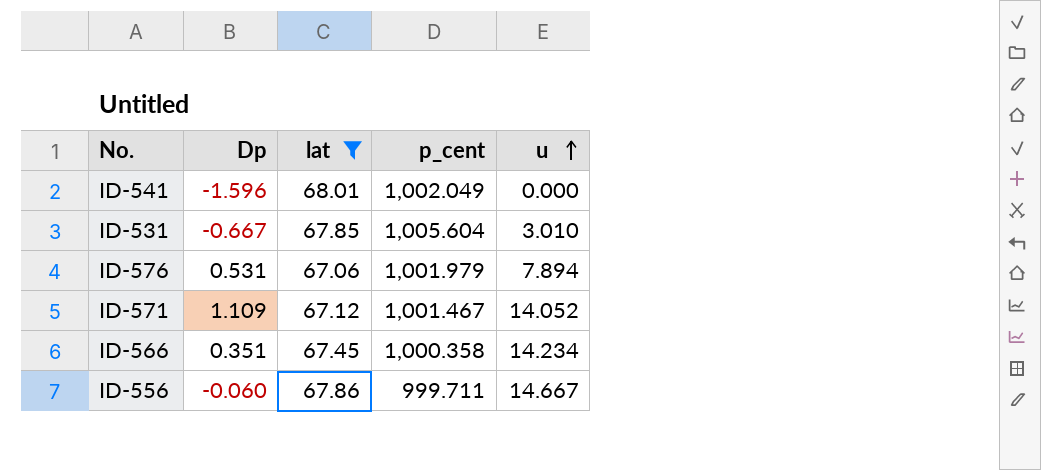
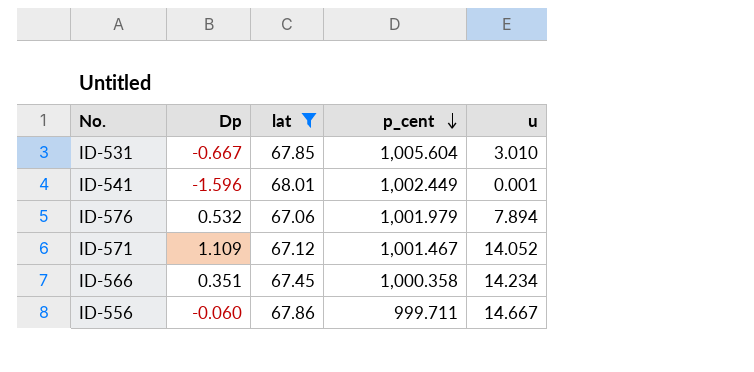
row order: u ascending -> p_cent descending
ID-541 | p_cent: 1,002.049 -> 1,002.449
ID-541 | u: 0.000 -> 0.001
ID-576 | Dp: 0.531 -> 0.532

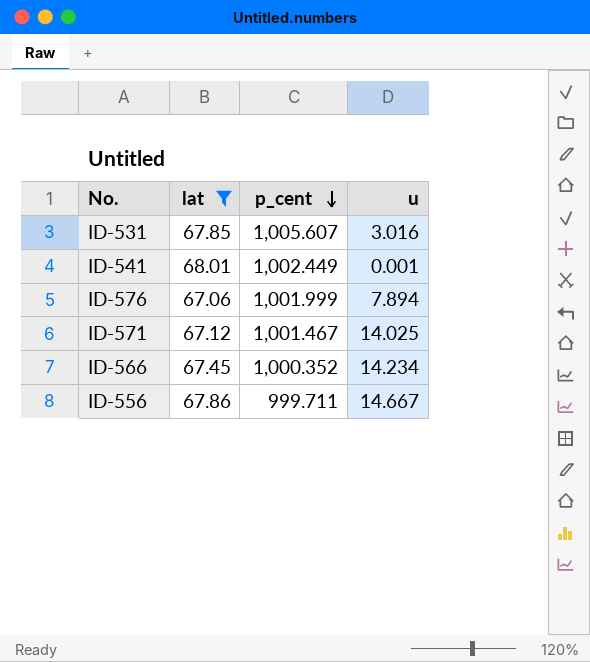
column Dp | position: 2 -> none
ID-531 | p_cent: 1,005.604 -> 1,005.607
ID-531 | u: 3.010 -> 3.016
ID-576 | p_cent: 1,001.979 -> 1,001.999
ID-571 | u: 14.052 -> 14.025
ID-566 | p_cent: 1,000.358 -> 1,000.352

